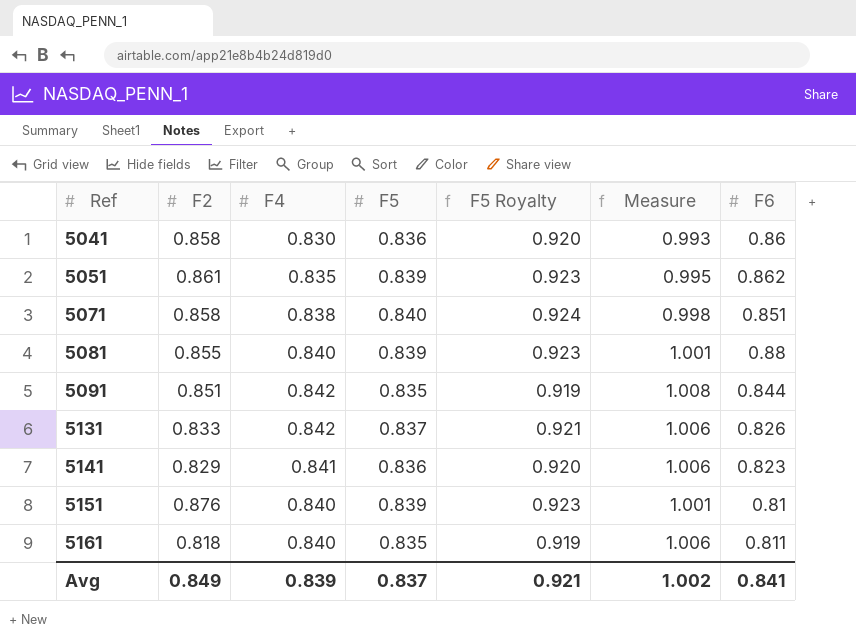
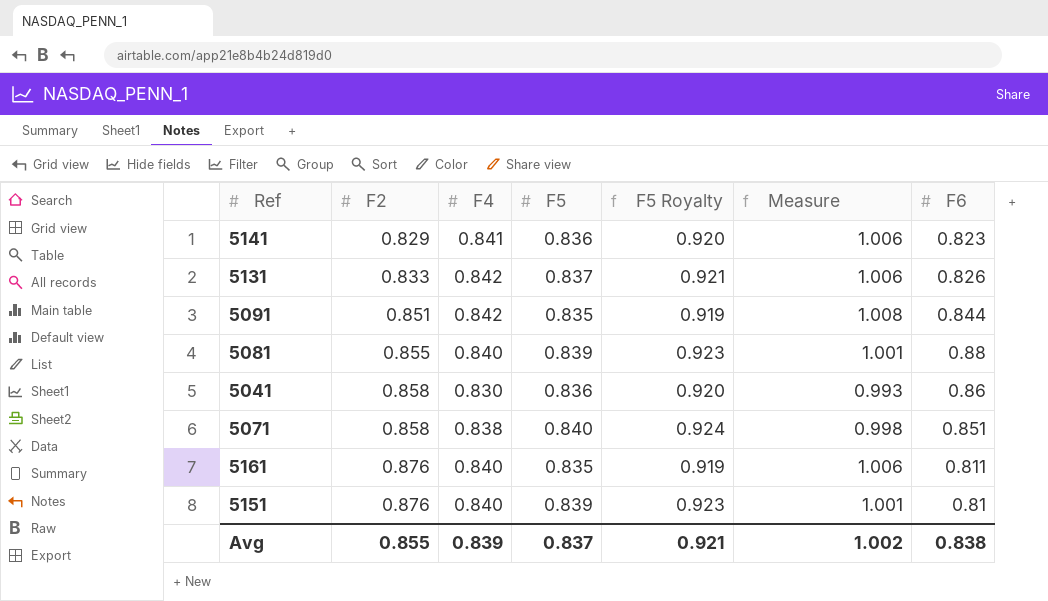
row order: Ref ascending -> F2 ascending
row 5051: 0.861 | 0.835 | 0.839 | 0.923 | 0.995 | 0.862 -> none
5161 | F2: 0.818 -> 0.876
Avg | F2: 0.849 -> 0.855
Avg | F6: 0.841 -> 0.838

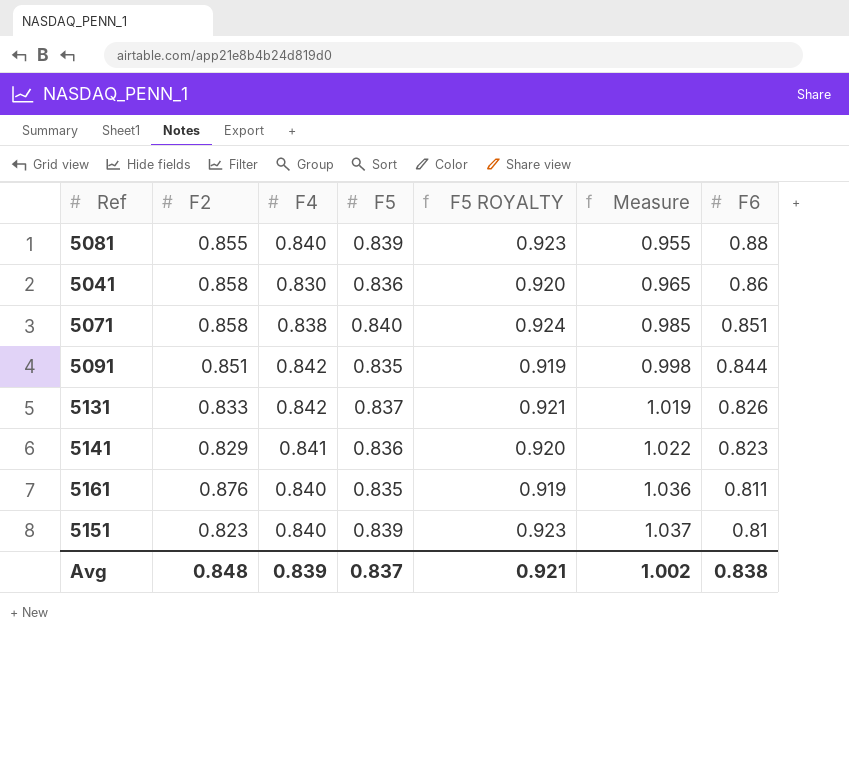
row order: F2 ascending -> Measure ascending
column name: F5 Royalty -> F5 ROYALTY
column Measure | formula: [F4] / [F5] -> [F4] / [F6]
5151 | F2: 0.876 -> 0.823
Avg | F2: 0.855 -> 0.848

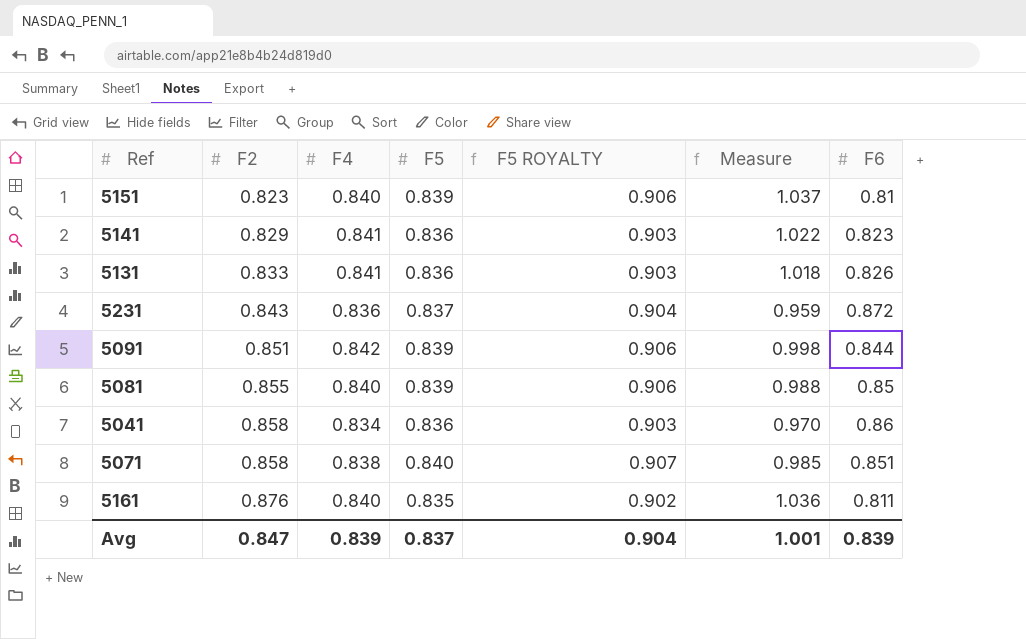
row order: Measure ascending -> F2 ascending
column F5 ROYALTY | formula: [F5] * 1.1 -> [F5] * 1.08
5131 | F4: 0.842 -> 0.841
5131 | F5: 0.837 -> 0.836
5131 | Measure: 1.019 -> 1.018
row 5231: none -> 0.843 | 0.836 | 0.837 | 0.904 | 0.959 | 0.872
5091 | F5: 0.835 -> 0.839
5081 | Measure: 0.955 -> 0.988
5081 | F6: 0.88 -> 0.85
5041 | F4: 0.830 -> 0.834
5041 | Measure: 0.965 -> 0.970
Avg | F2: 0.848 -> 0.847
Avg | F5 ROYALTY: 0.921 -> 0.904
Avg | Measure: 1.002 -> 1.001
Avg | F6: 0.838 -> 0.839

